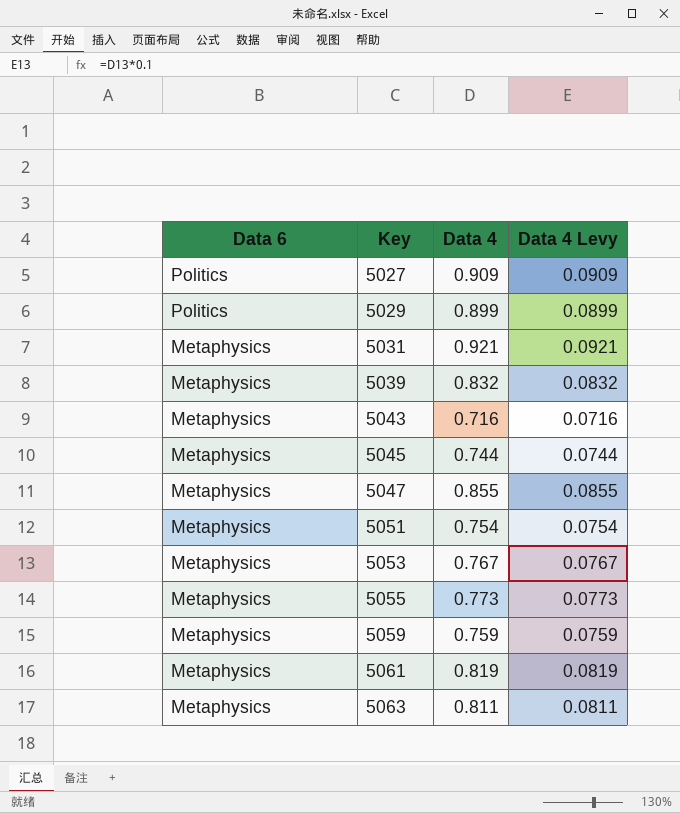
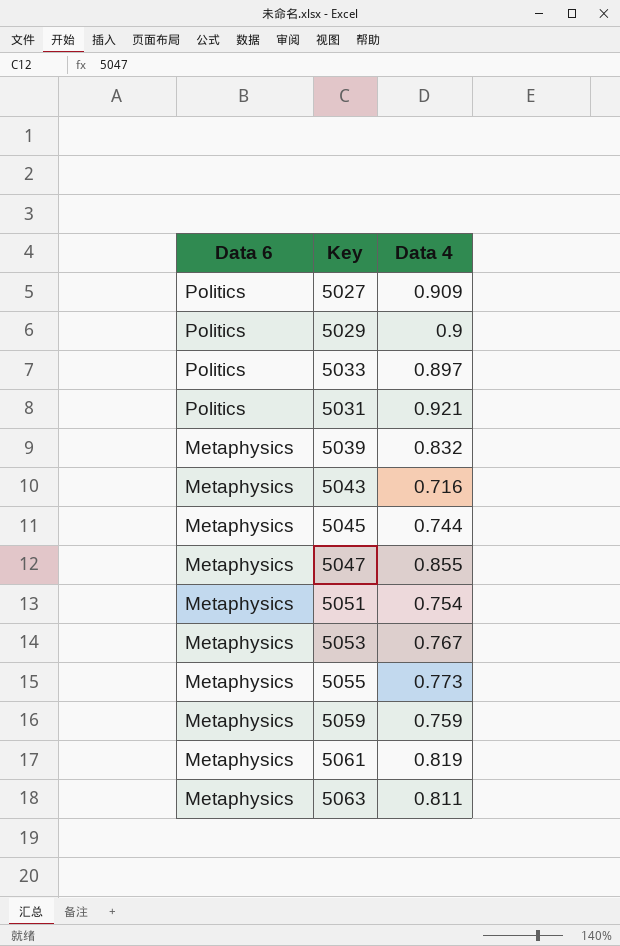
column Data 4 Levy | formula: [Data 4] * 0.1 -> none
5029 | Data 4: 0.899 -> 0.9
row 5033: none -> Politics | 0.897
5031 | Data 6: Metaphysics -> Politics

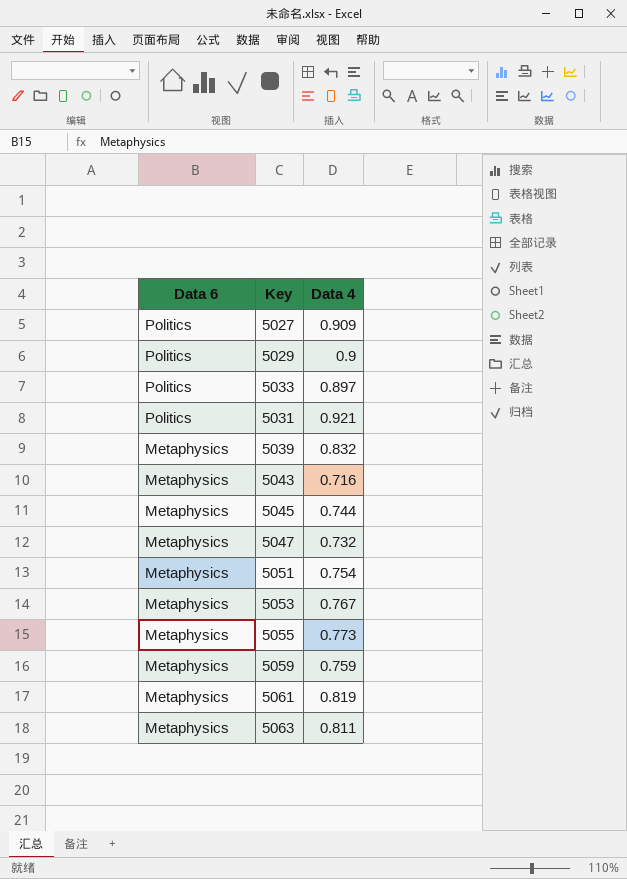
5047 | Data 4: 0.855 -> 0.732

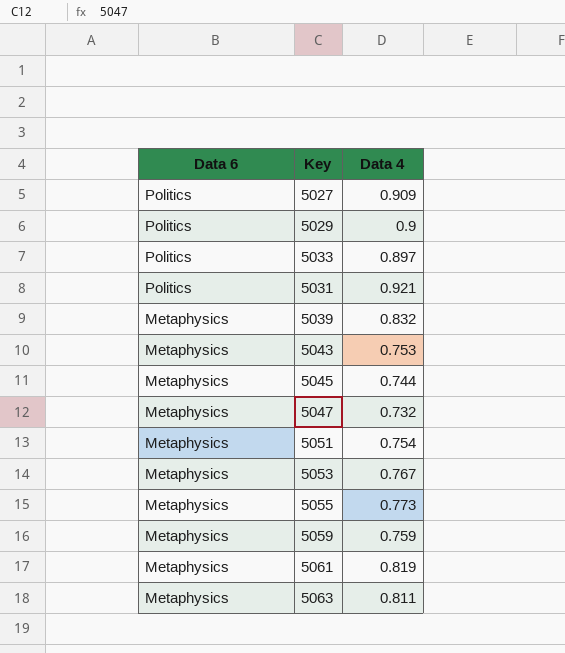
5043 | Data 4: 0.716 -> 0.753

